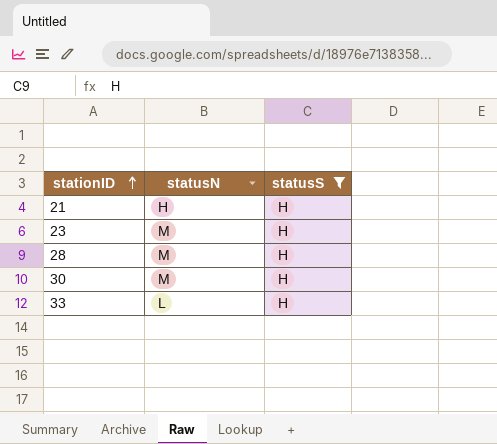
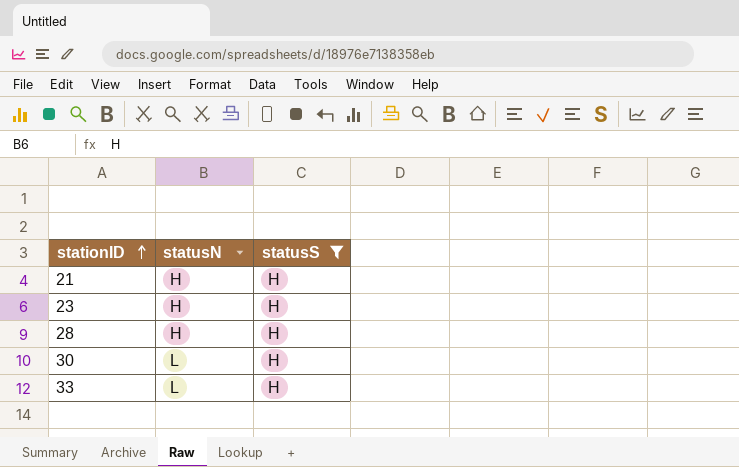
23 | statusN: M -> H
28 | statusN: M -> H
30 | statusN: M -> L

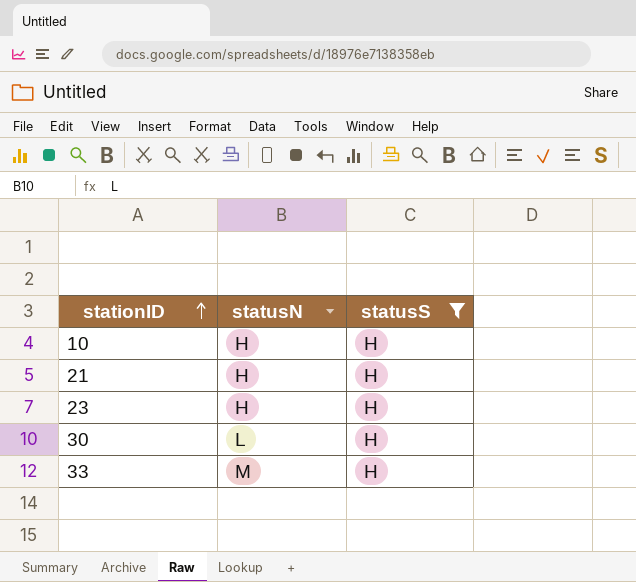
row 28: H | H -> none
row 10: none -> H | H
33 | statusN: L -> M

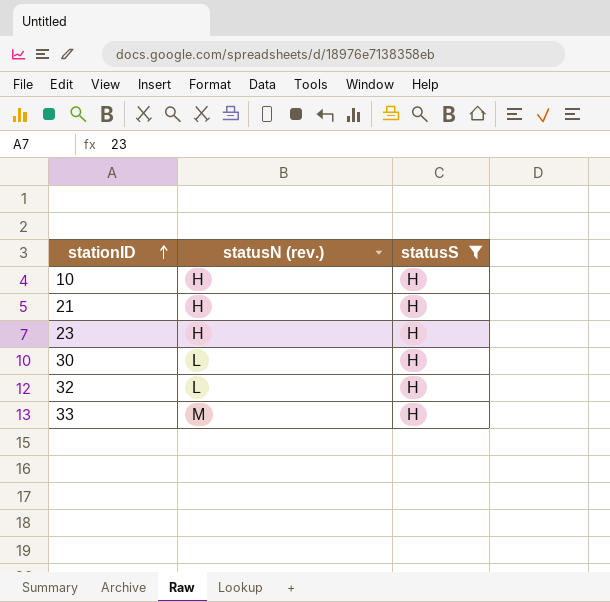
column name: statusN -> statusN (rev.)
row 32: none -> L | H

